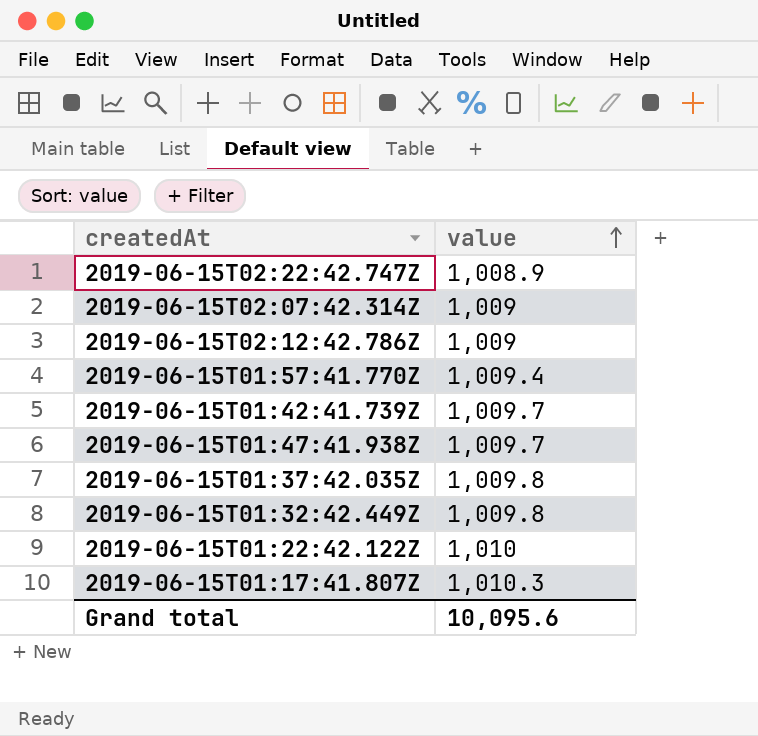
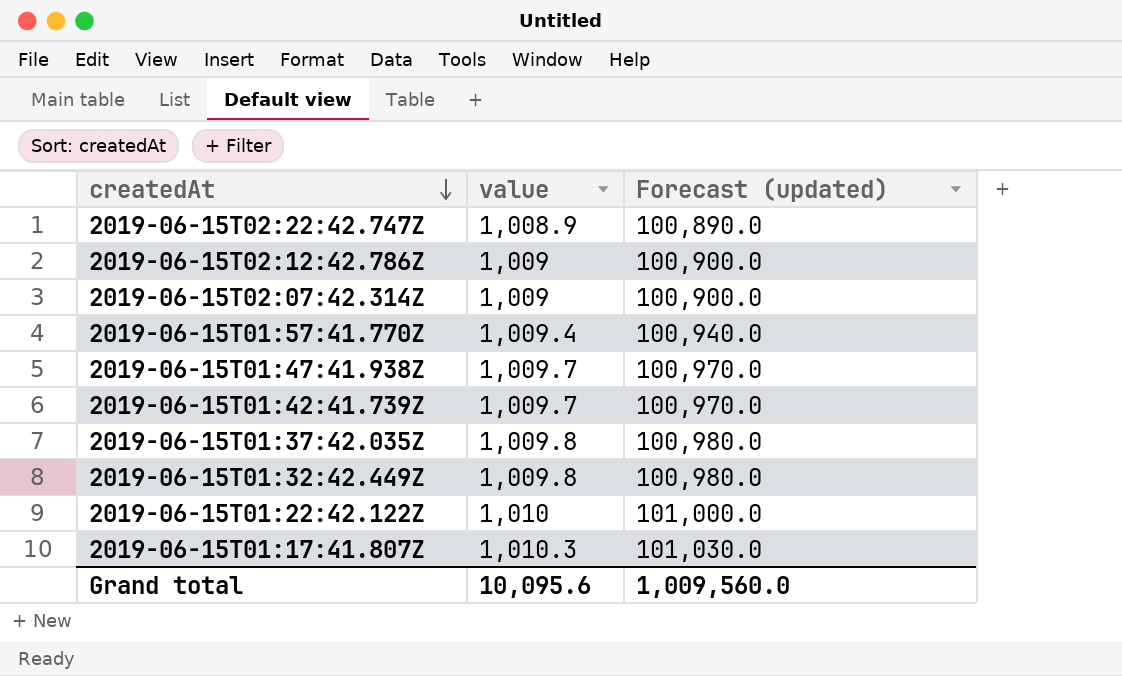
row order: value ascending -> createdAt descending
column Forecast (updated) | formula: none -> [value] * 100

